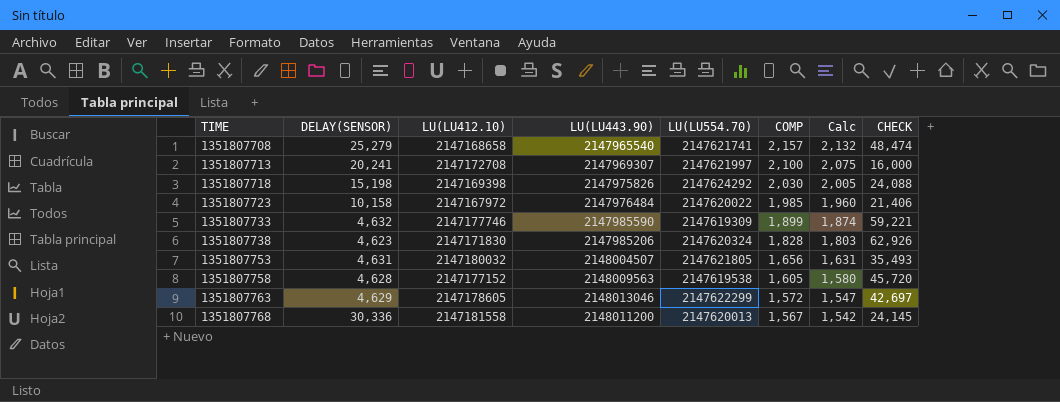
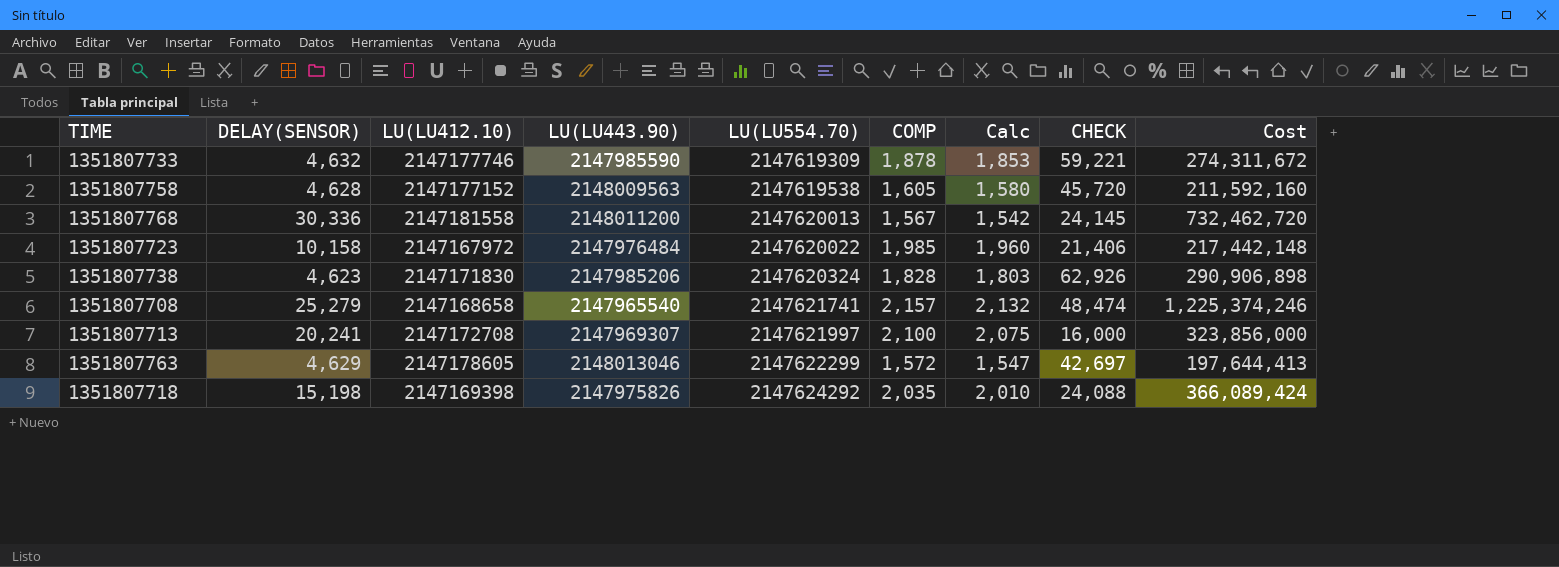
row order: TIME ascending -> LU(LU554.70) ascending
column Cost | formula: none -> [DELAY(SENSOR)] * [CHECK]
row 1351807753: 4,631 | 2147180032 | 2148004507 | 2147621805 | 1,656 | 1,631 | 35,493 -> none
1351807733 | COMP: 1,899 -> 1,878
1351807733 | Calc: 1,874 -> 1,853
1351807718 | COMP: 2,030 -> 2,035
1351807718 | Calc: 2,005 -> 2,010

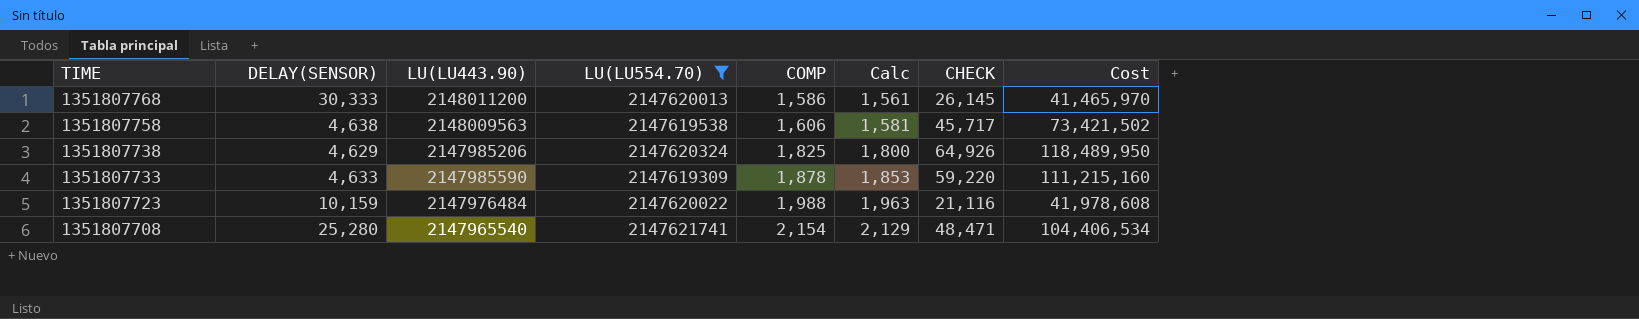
filter: none -> LU(LU554.70) <= 2147621741
row order: LU(LU554.70) ascending -> TIME descending
column LU(LU412.10) | position: 3 -> none
column Cost | formula: [DELAY(SENSOR)] * [CHECK] -> [COMP] * [CHECK]
1351807768 | DELAY(SENSOR): 30,336 -> 30,333
1351807768 | COMP: 1,567 -> 1,586
1351807768 | Calc: 1,542 -> 1,561
1351807768 | CHECK: 24,145 -> 26,145
1351807758 | DELAY(SENSOR): 4,628 -> 4,638
1351807758 | COMP: 1,605 -> 1,606
1351807758 | Calc: 1,580 -> 1,581
1351807758 | CHECK: 45,720 -> 45,717
1351807738 | DELAY(SENSOR): 4,623 -> 4,629
1351807738 | COMP: 1,828 -> 1,825
1351807738 | Calc: 1,803 -> 1,800
1351807738 | CHECK: 62,926 -> 64,926
1351807733 | DELAY(SENSOR): 4,632 -> 4,633
1351807733 | CHECK: 59,221 -> 59,220
1351807723 | DELAY(SENSOR): 10,158 -> 10,159
1351807723 | COMP: 1,985 -> 1,988
1351807723 | Calc: 1,960 -> 1,963
1351807723 | CHECK: 21,406 -> 21,116
1351807708 | DELAY(SENSOR): 25,279 -> 25,280
1351807708 | COMP: 2,157 -> 2,154
1351807708 | Calc: 2,132 -> 2,129
1351807708 | CHECK: 48,474 -> 48,471

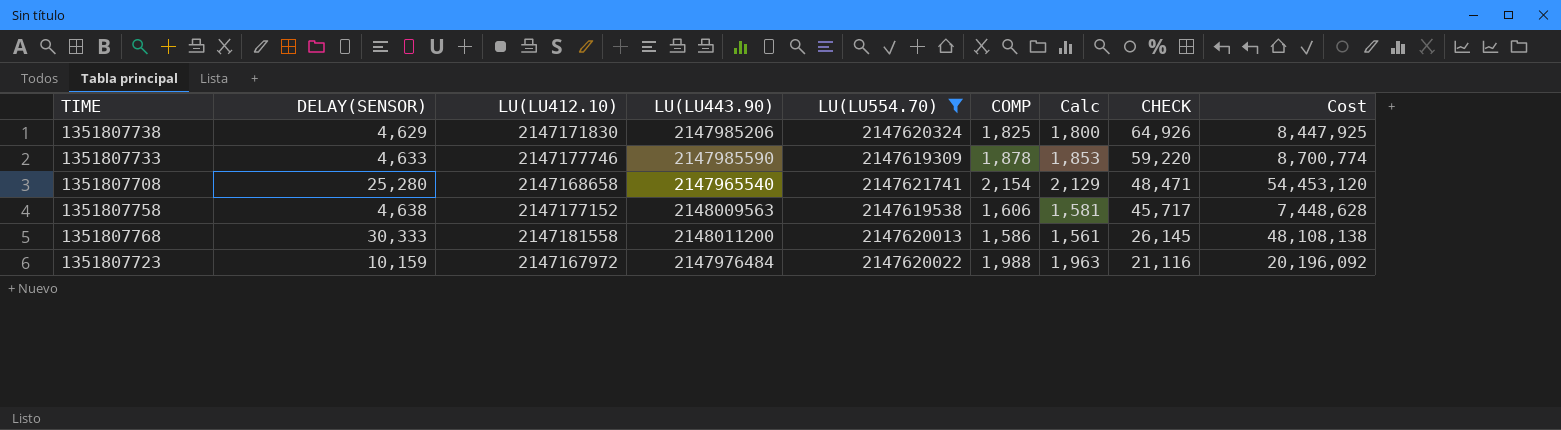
row order: TIME descending -> CHECK descending
column LU(LU412.10) | position: none -> 3
column Cost | formula: [COMP] * [CHECK] -> [DELAY(SENSOR)] * [COMP]

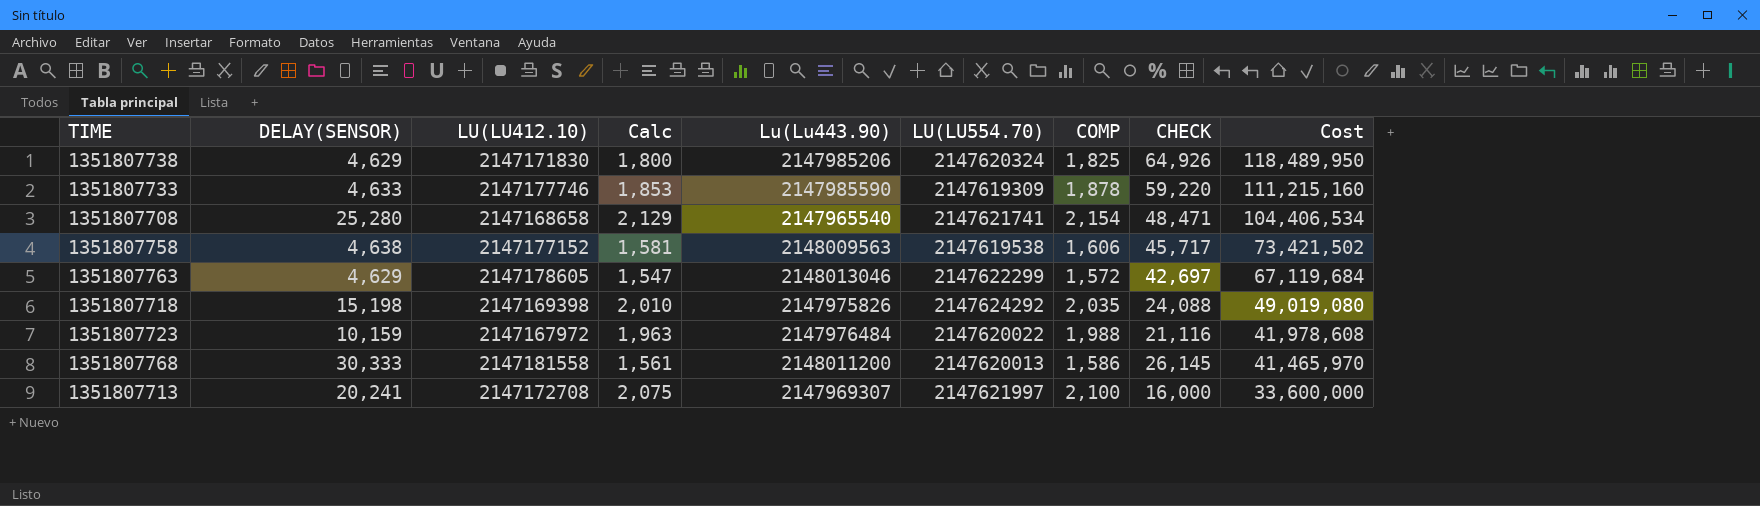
filter: LU(LU554.70) <= 2147621741 -> none
row order: CHECK descending -> Cost descending
column Calc | position: 7 -> 4
column name: LU(LU443.90) -> Lu(Lu443.90)
column Cost | formula: [DELAY(SENSOR)] * [COMP] -> [COMP] * [CHECK]

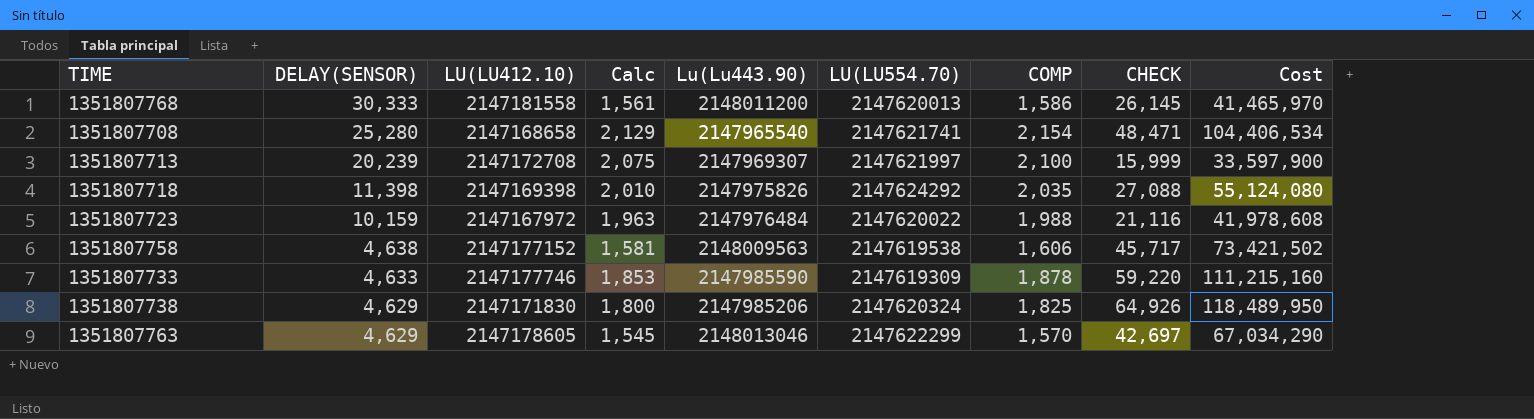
row order: Cost descending -> DELAY(SENSOR) descending
1351807713 | DELAY(SENSOR): 20,241 -> 20,239
1351807713 | CHECK: 16,000 -> 15,999
1351807713 | Cost: 33,600,000 -> 33,597,900
1351807718 | DELAY(SENSOR): 15,198 -> 11,398
1351807718 | CHECK: 24,088 -> 27,088
1351807718 | Cost: 49,019,080 -> 55,124,080
1351807763 | Calc: 1,547 -> 1,545
1351807763 | COMP: 1,572 -> 1,570
1351807763 | Cost: 67,119,684 -> 67,034,290

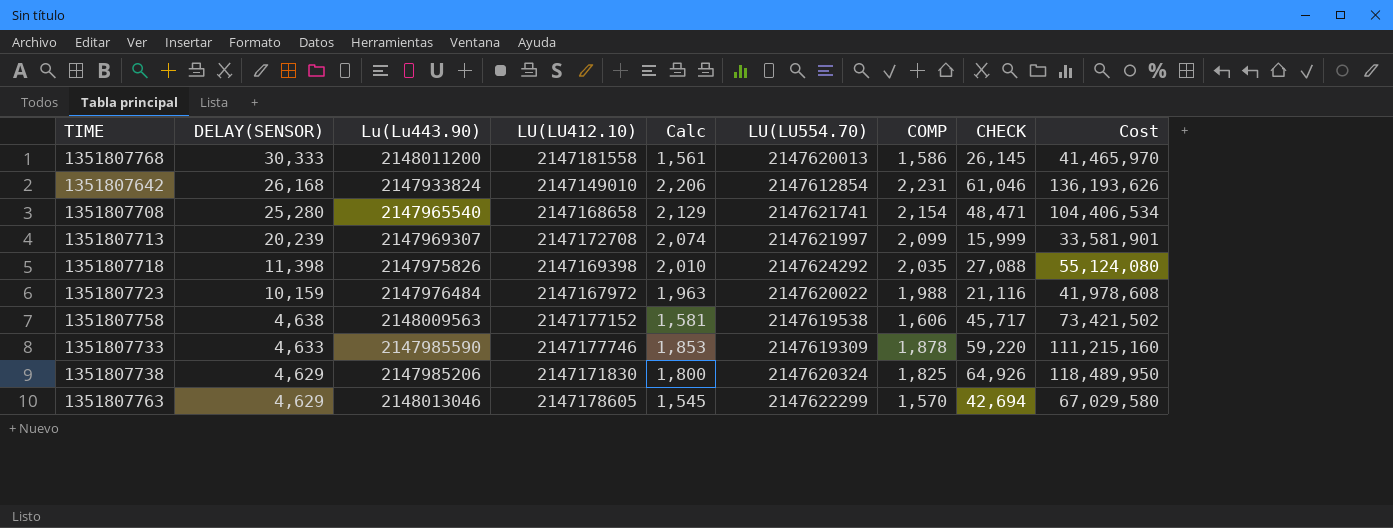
column Lu(Lu443.90) | position: 5 -> 3
row 1351807642: none -> 26,168 | 2147933824 | 2147149010 | 2,206 | 2147612854 | 2,231 | 61,046 | 136,193,626
1351807713 | Calc: 2,075 -> 2,074
1351807713 | COMP: 2,100 -> 2,099
1351807713 | Cost: 33,597,900 -> 33,581,901
1351807763 | CHECK: 42,697 -> 42,694
1351807763 | Cost: 67,034,290 -> 67,029,580

